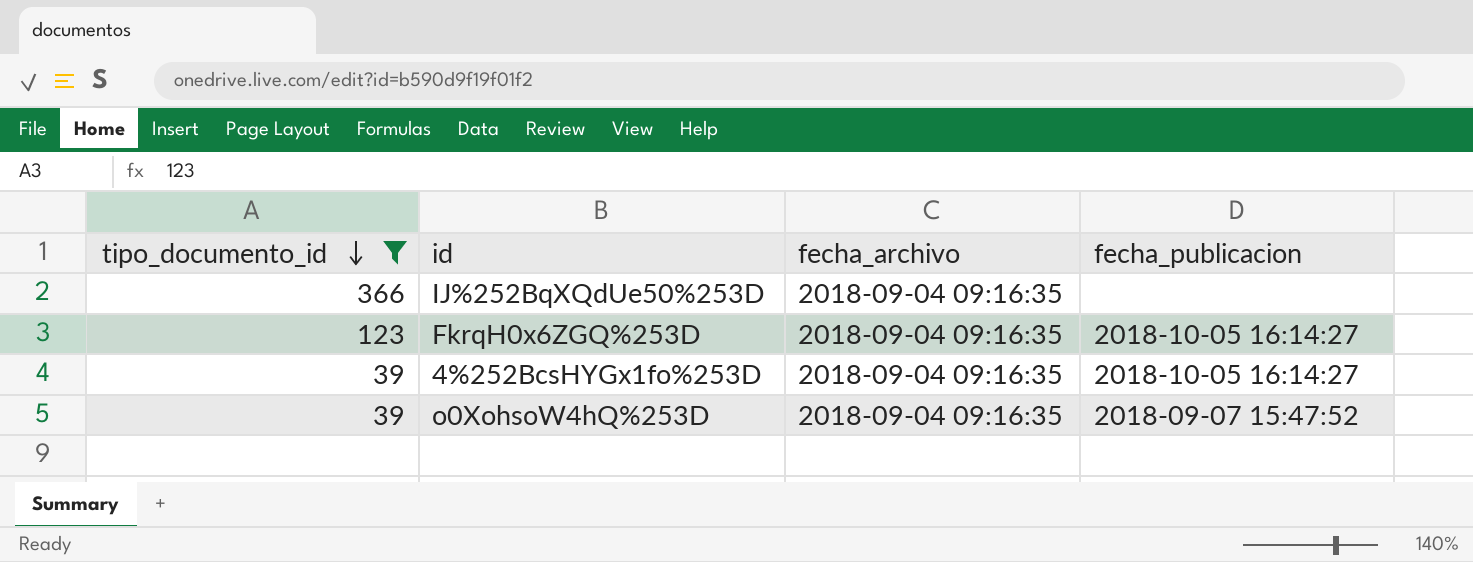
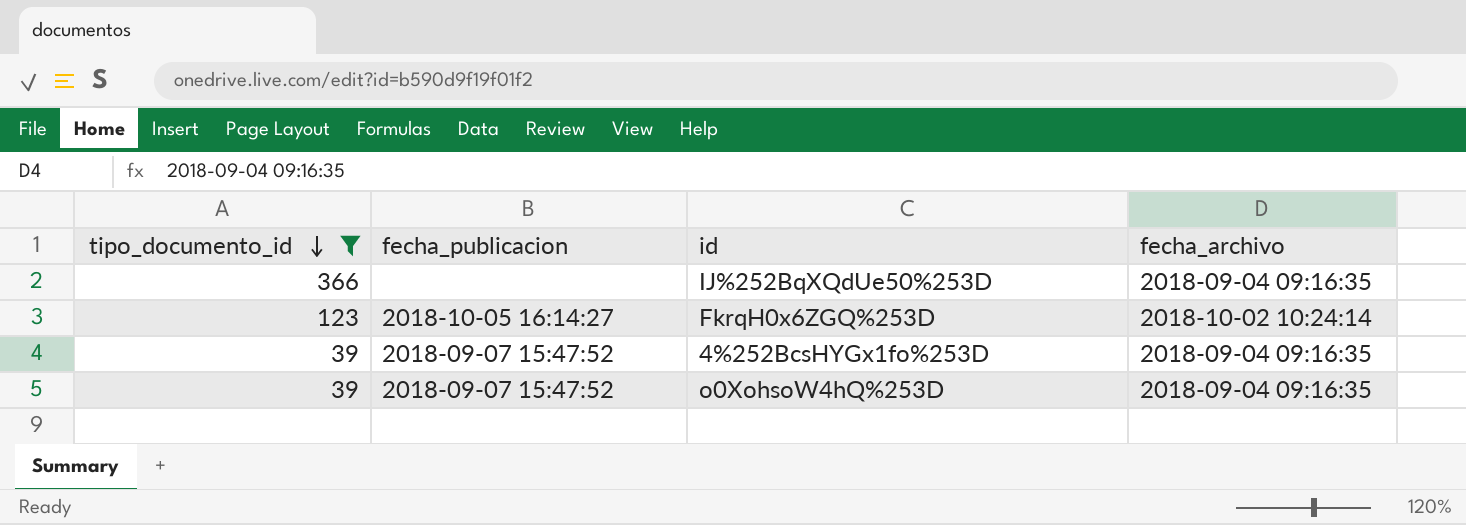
column fecha_publicacion | position: 4 -> 2
FkrqH0x6ZGQ%253D | fecha_archivo: 2018-09-04 09:16:35 -> 2018-10-02 10:24:14
4%252BcsHYGx1fo%253D | fecha_publicacion: 2018-10-05 16:14:27 -> 2018-09-07 15:47:52

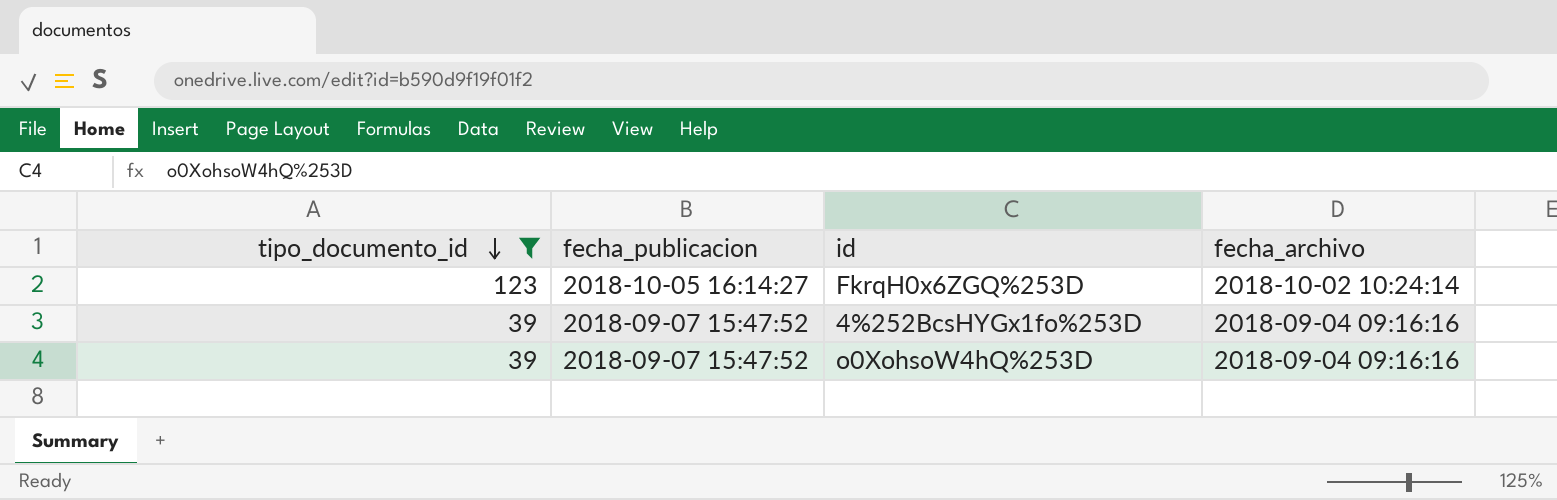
row IJ%252BqXQdUe50%253D: 366 | none | 2018-09-04 09:16:35 -> none
4%252BcsHYGx1fo%253D | fecha_archivo: 2018-09-04 09:16:35 -> 2018-09-04 09:16:16
o0XohsoW4hQ%253D | fecha_archivo: 2018-09-04 09:16:35 -> 2018-09-04 09:16:16

